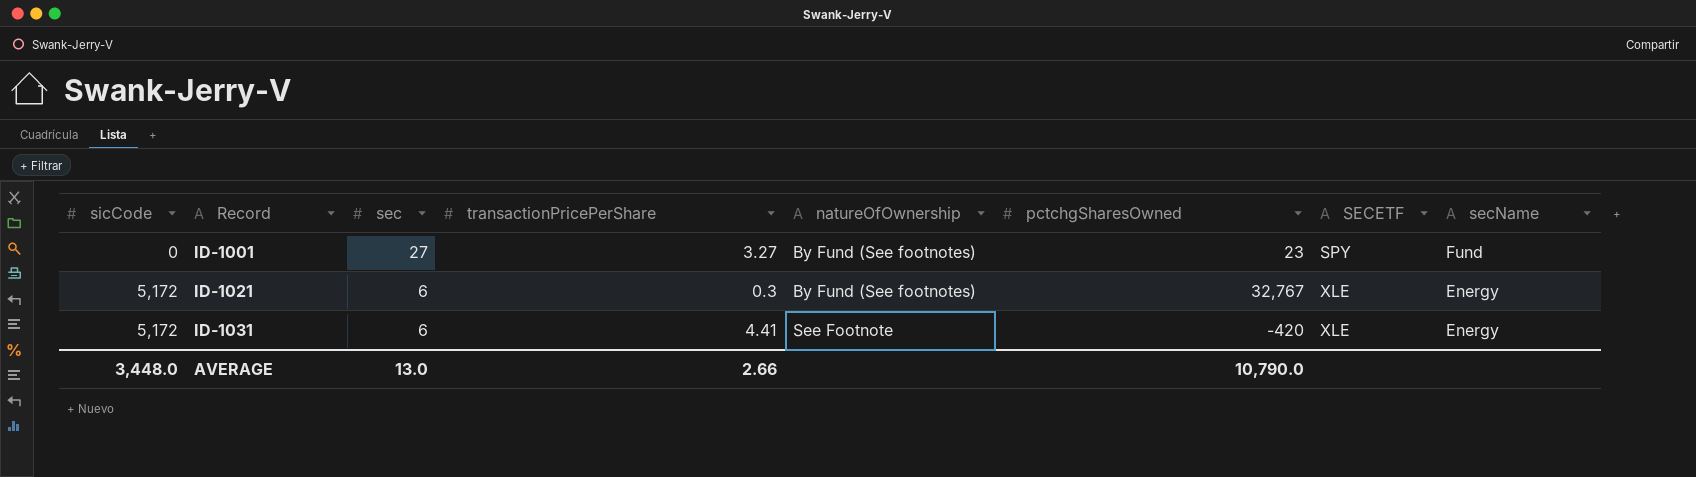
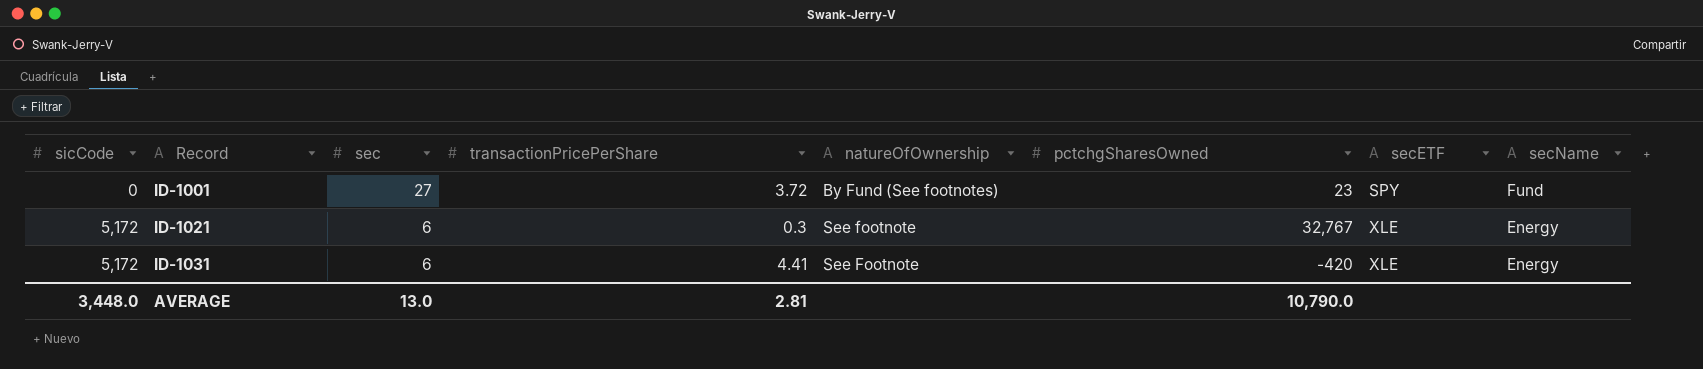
column name: SECETF -> secETF
ID-1001 | transactionPricePerShare: 3.27 -> 3.72
ID-1021 | natureOfOwnership: By Fund (See footnotes) -> See footnote
AVERAGE | transactionPricePerShare: 2.66 -> 2.81

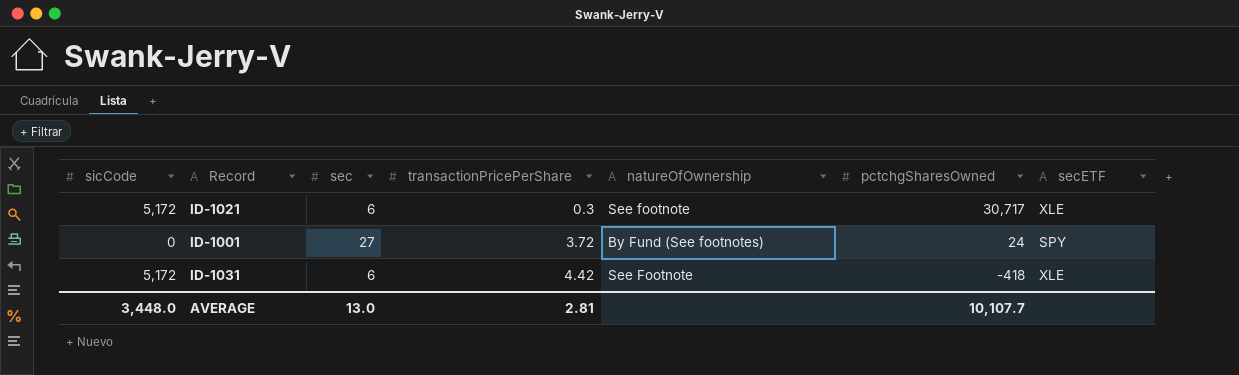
row order: sicCode ascending -> transactionPricePerShare ascending
column secName | position: 8 -> none
ID-1021 | pctchgSharesOwned: 32,767 -> 30,717
ID-1001 | pctchgSharesOwned: 23 -> 24
ID-1031 | transactionPricePerShare: 4.41 -> 4.42
ID-1031 | pctchgSharesOwned: -420 -> -418
AVERAGE | pctchgSharesOwned: 10,790.0 -> 10,107.7

